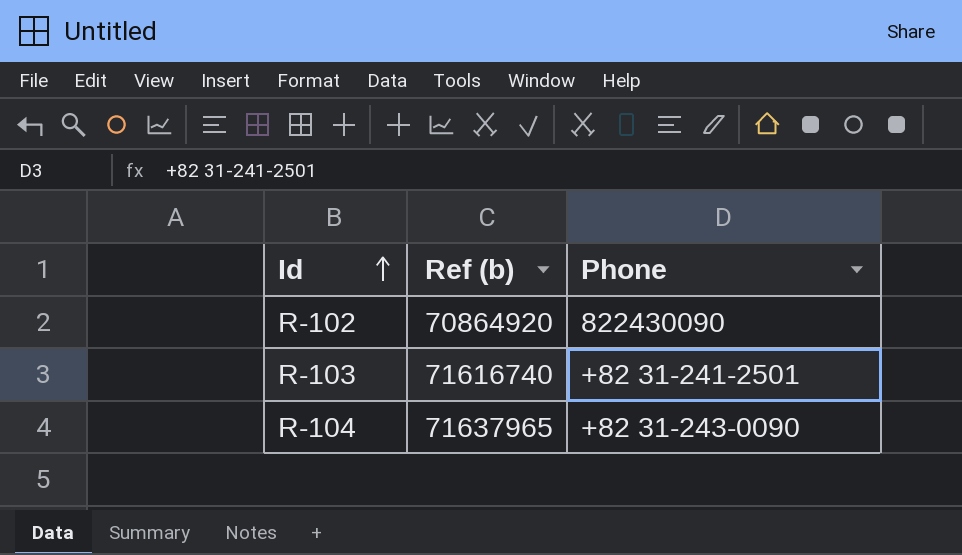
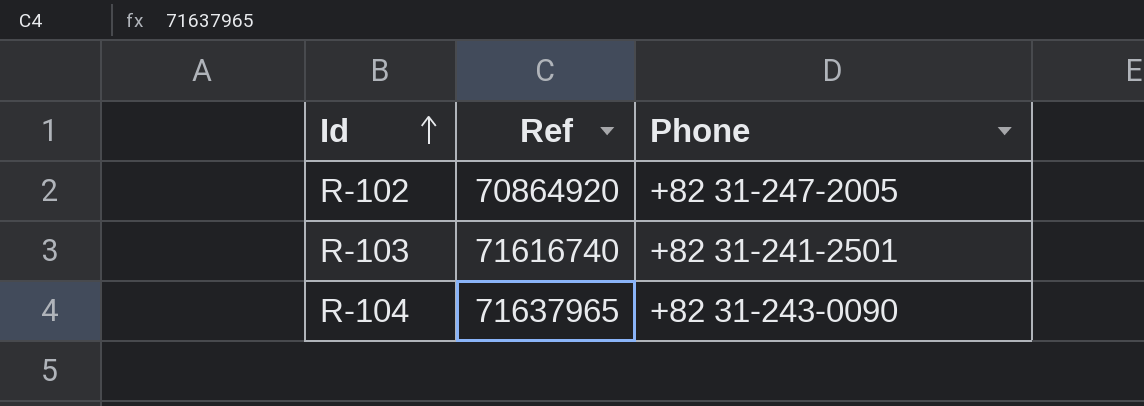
column name: Ref (b) -> Ref
R-102 | Phone: 822430090 -> +82 31-247-2005

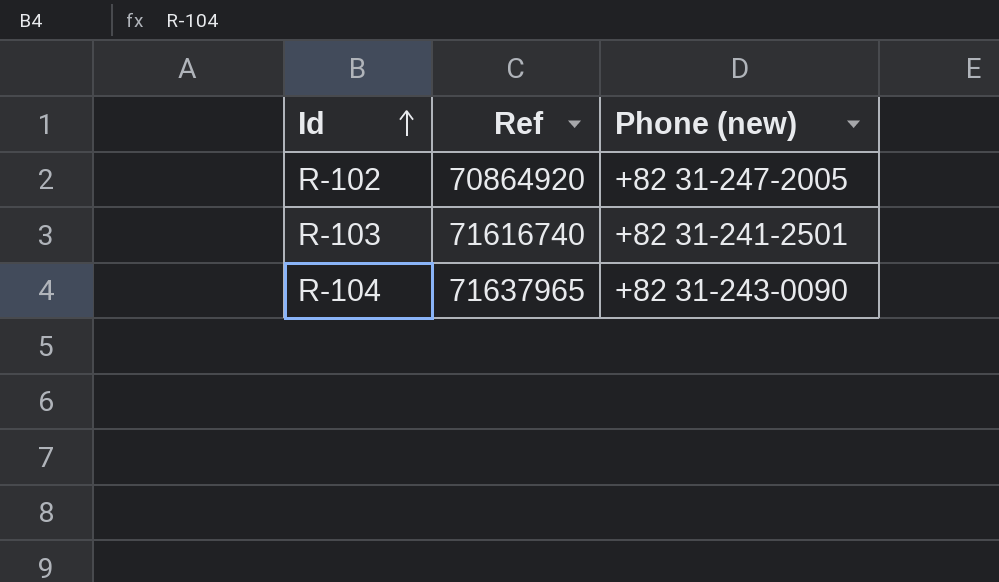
column name: Phone -> Phone (new)

